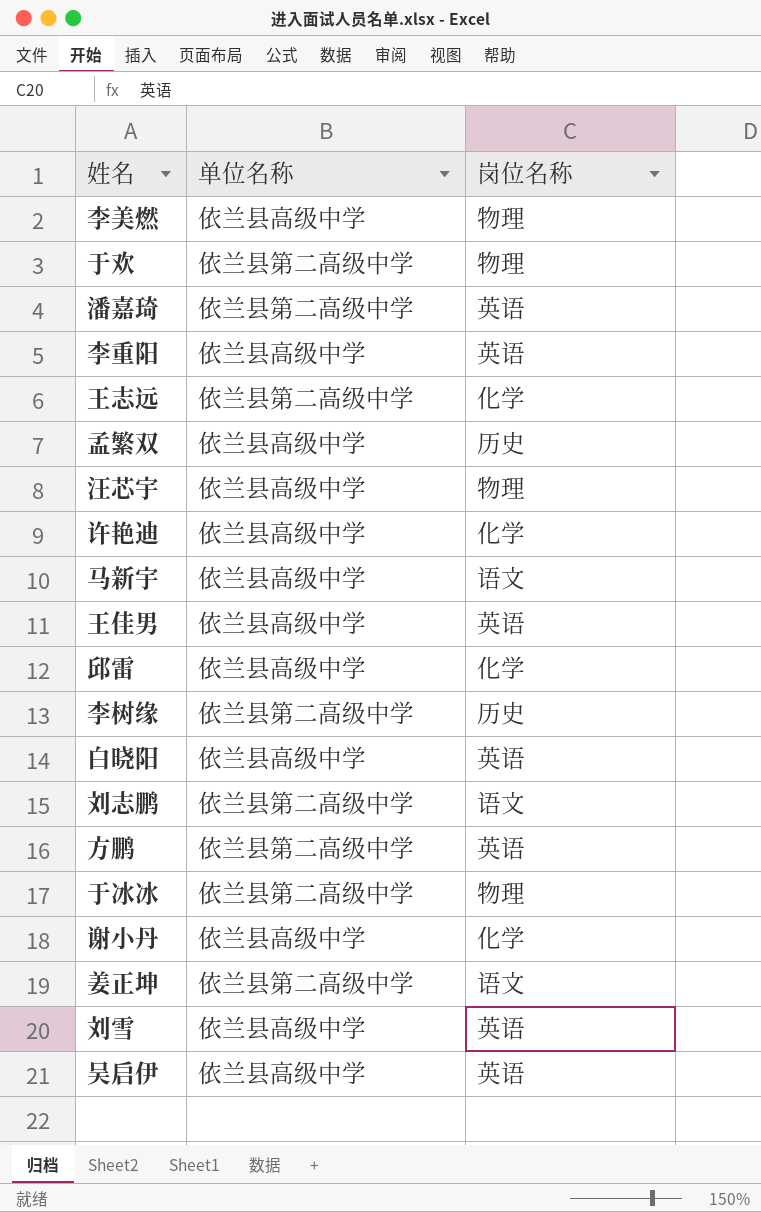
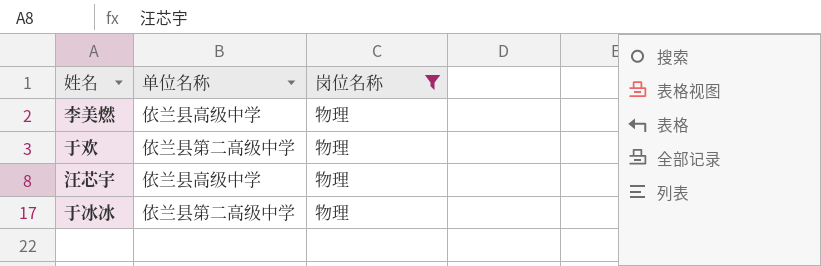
filter: none -> 岗位名称 = 物理

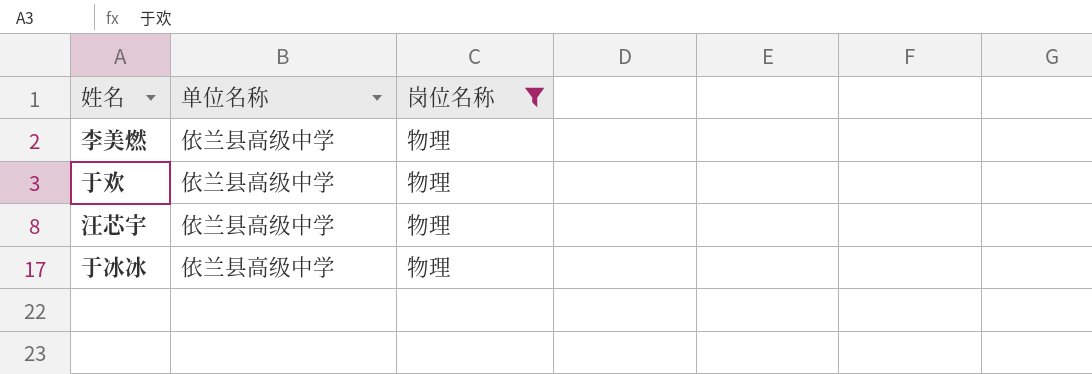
于欢 | 单位名称: 依兰县第二高级中学 -> 依兰县高级中学
于冰冰 | 单位名称: 依兰县第二高级中学 -> 依兰县高级中学

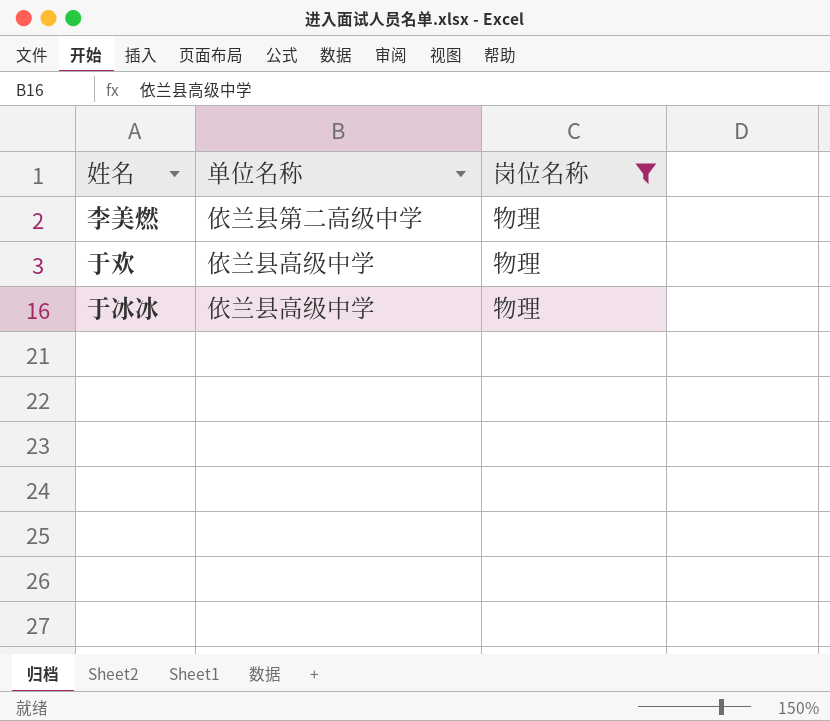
row 汪芯宇: 依兰县高级中学 | 物理 -> none
李美燃 | 单位名称: 依兰县高级中学 -> 依兰县第二高级中学

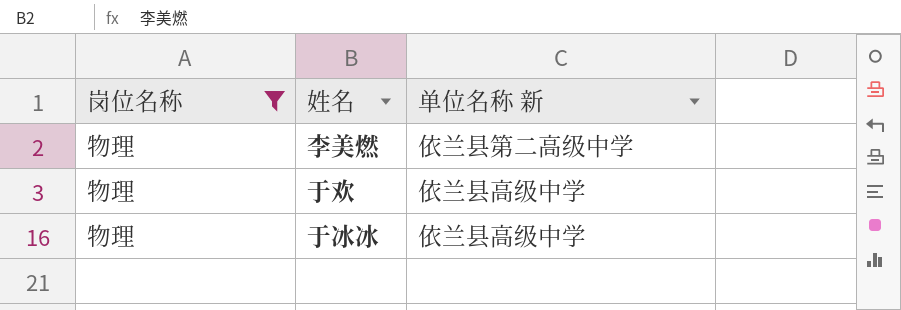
column 岗位名称 | position: 3 -> 1
column name: 单位名称 -> 单位名称 新

